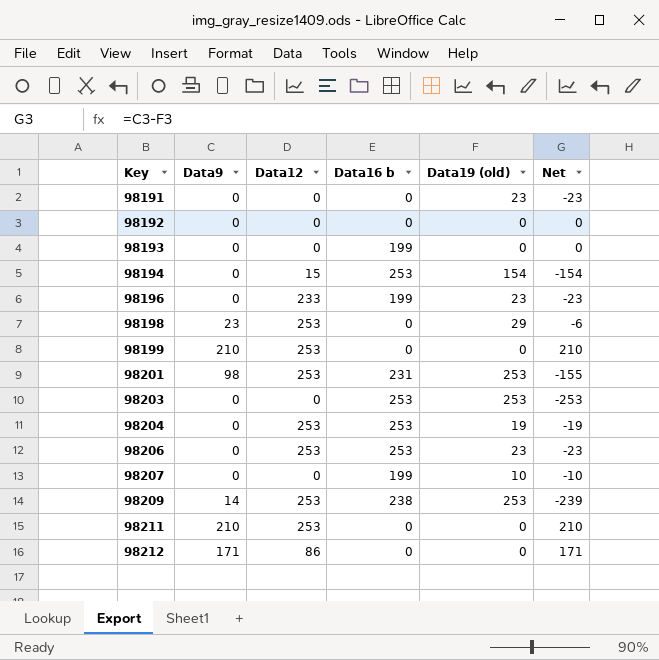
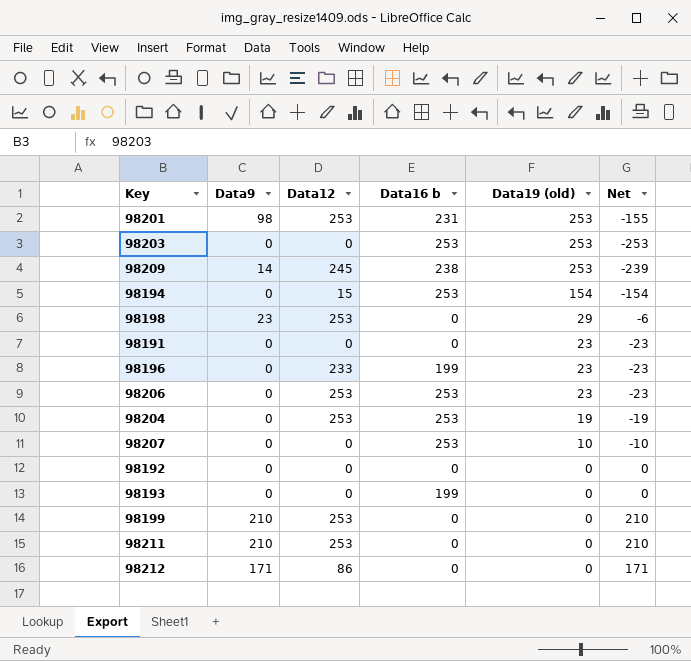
row order: Key ascending -> Data19 (old) descending
98209 | Data12: 253 -> 245
98207 | Data16 b: 199 -> 253

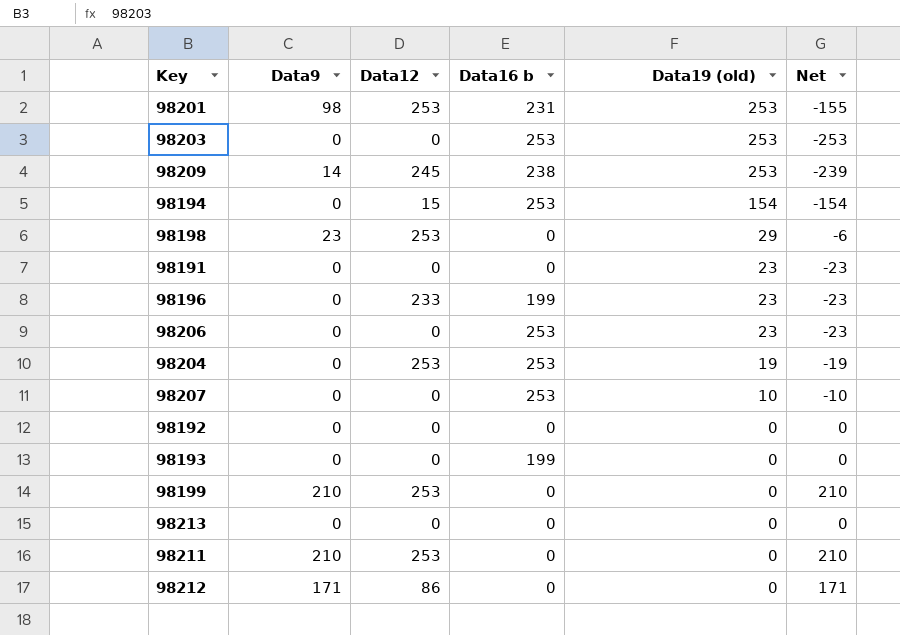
98206 | Data12: 253 -> 0
row 98213: none -> 0 | 0 | 0 | 0 | 0

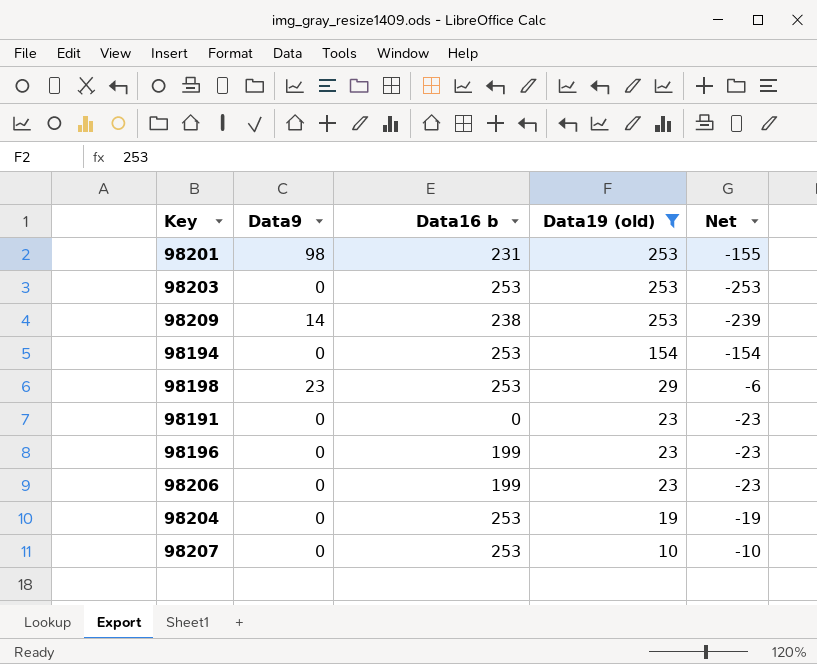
filter: none -> Data19 (old) != 0
column Data12 | position: 3 -> none
98198 | Data16 b: 0 -> 253
98206 | Data16 b: 253 -> 199

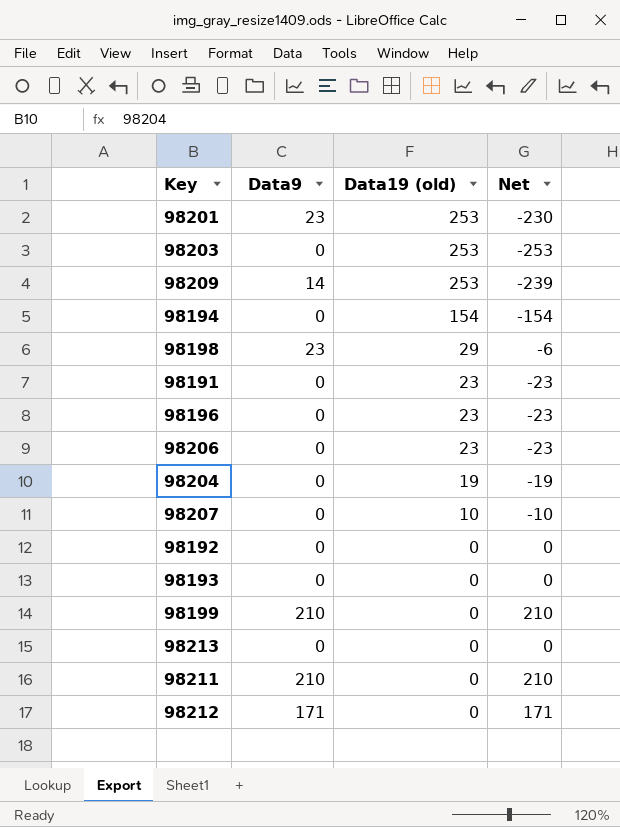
filter: Data19 (old) != 0 -> none
column Data16 b | position: 3 -> none
98201 | Data9: 98 -> 23
98201 | Net: -155 -> -230

